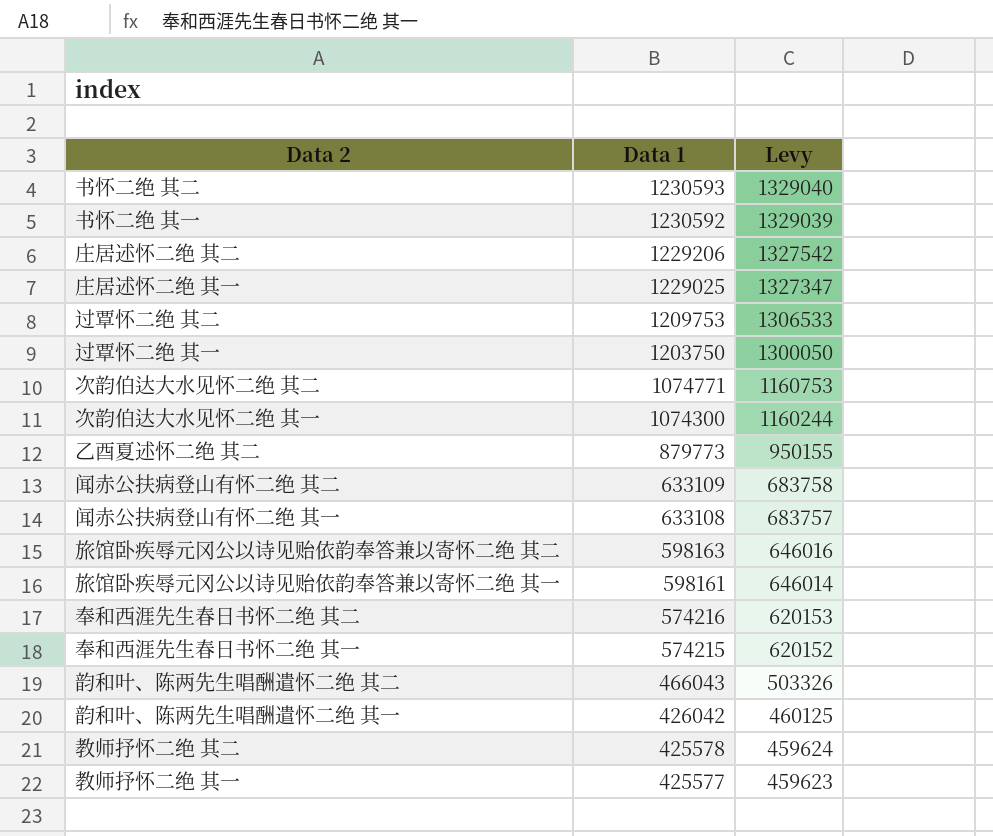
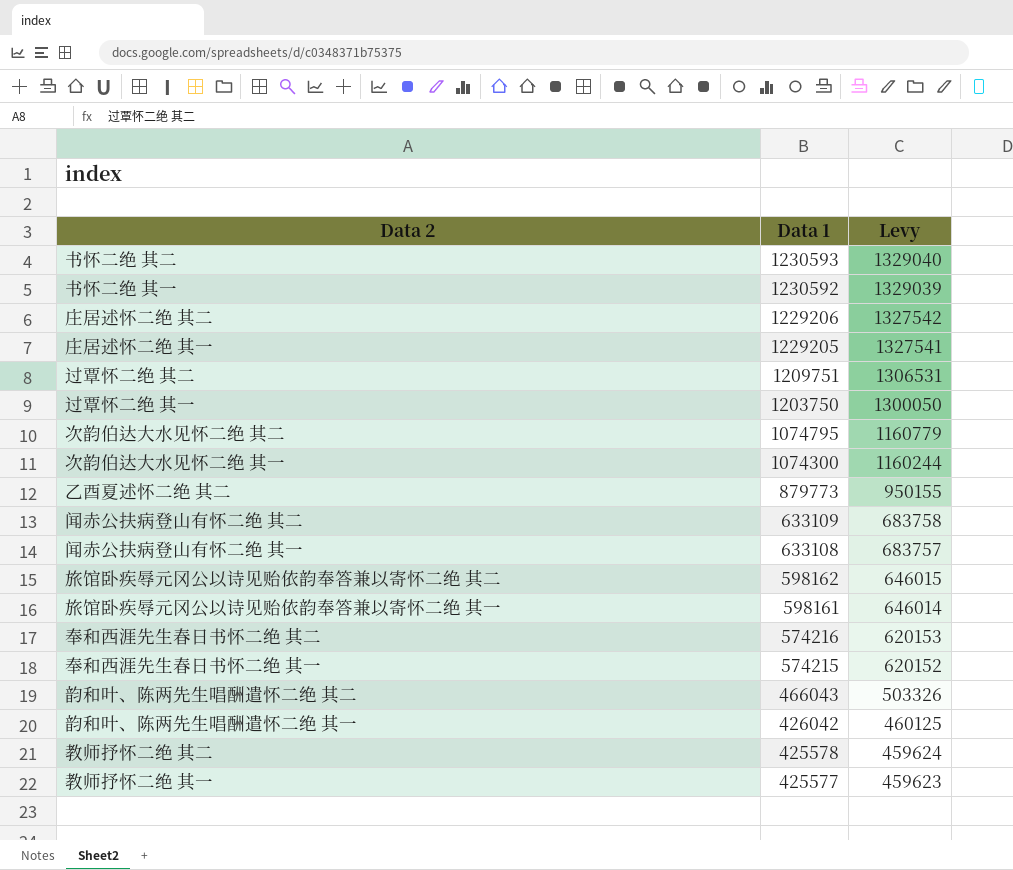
庄居述怀二绝 其一 | Data 1: 1229025 -> 1229205
庄居述怀二绝 其一 | Levy: 1327347 -> 1327541
过覃怀二绝 其二 | Data 1: 1209753 -> 1209751
过覃怀二绝 其二 | Levy: 1306533 -> 1306531
次韵伯达大水见怀二绝 其二 | Data 1: 1074771 -> 1074795
次韵伯达大水见怀二绝 其二 | Levy: 1160753 -> 1160779
旅馆卧疾辱元冈公以诗见贻依韵奉答兼以寄怀二绝 其二 | Data 1: 598163 -> 598162
旅馆卧疾辱元冈公以诗见贻依韵奉答兼以寄怀二绝 其二 | Levy: 646016 -> 646015

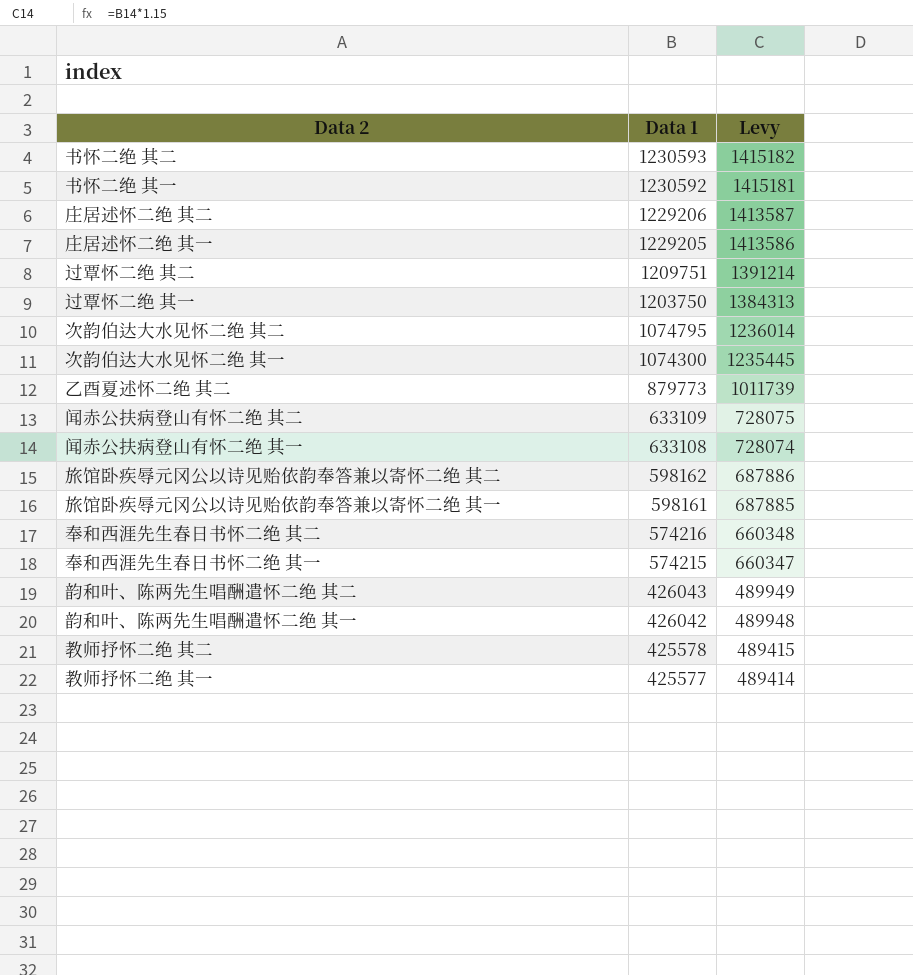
column Levy | formula: [Data 1] * 1.08 -> [Data 1] * 1.15
韵和叶、陈两先生唱酬遣怀二绝 其二 | Data 1: 466043 -> 426043

